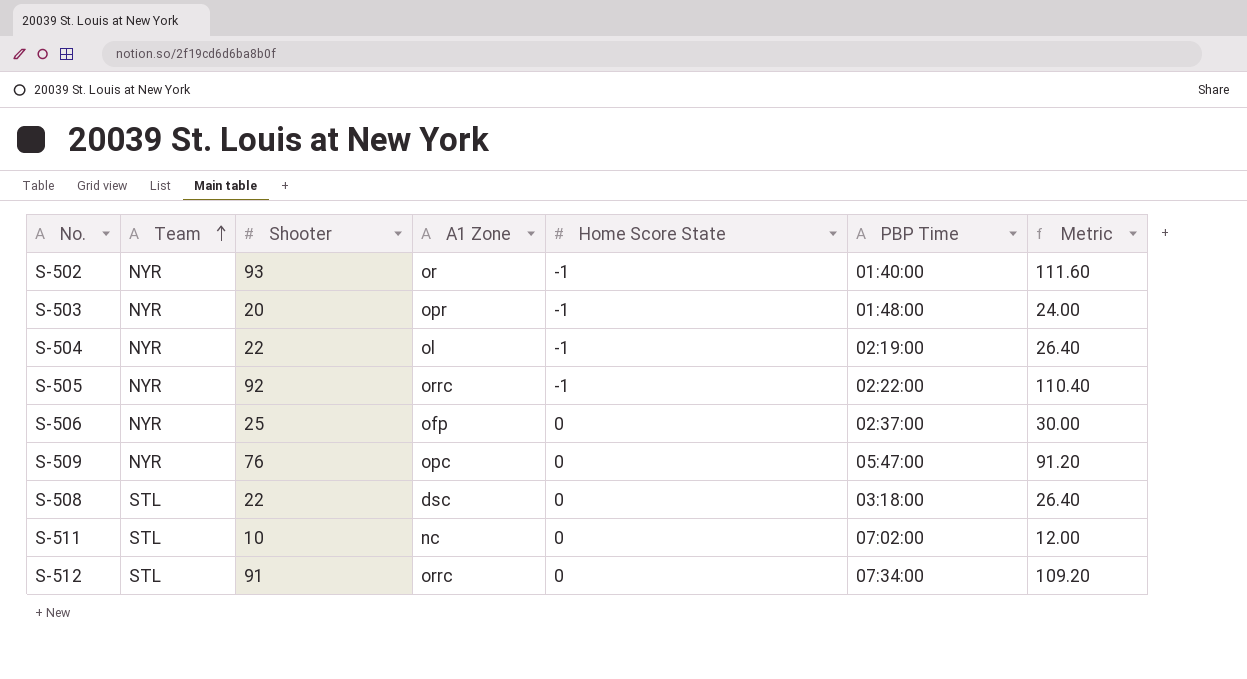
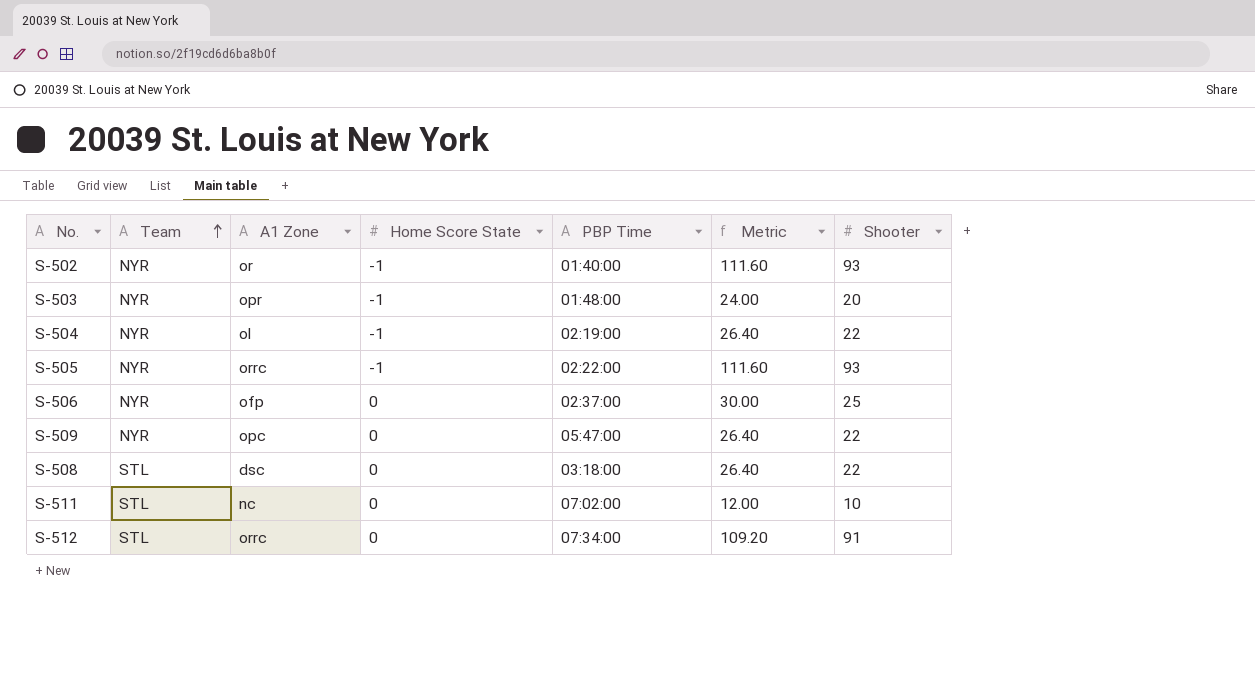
column Shooter | position: 3 -> 7
S-505 | Metric: 110.40 -> 111.60
S-505 | Shooter: 92 -> 93
S-509 | Metric: 91.20 -> 26.40
S-509 | Shooter: 76 -> 22

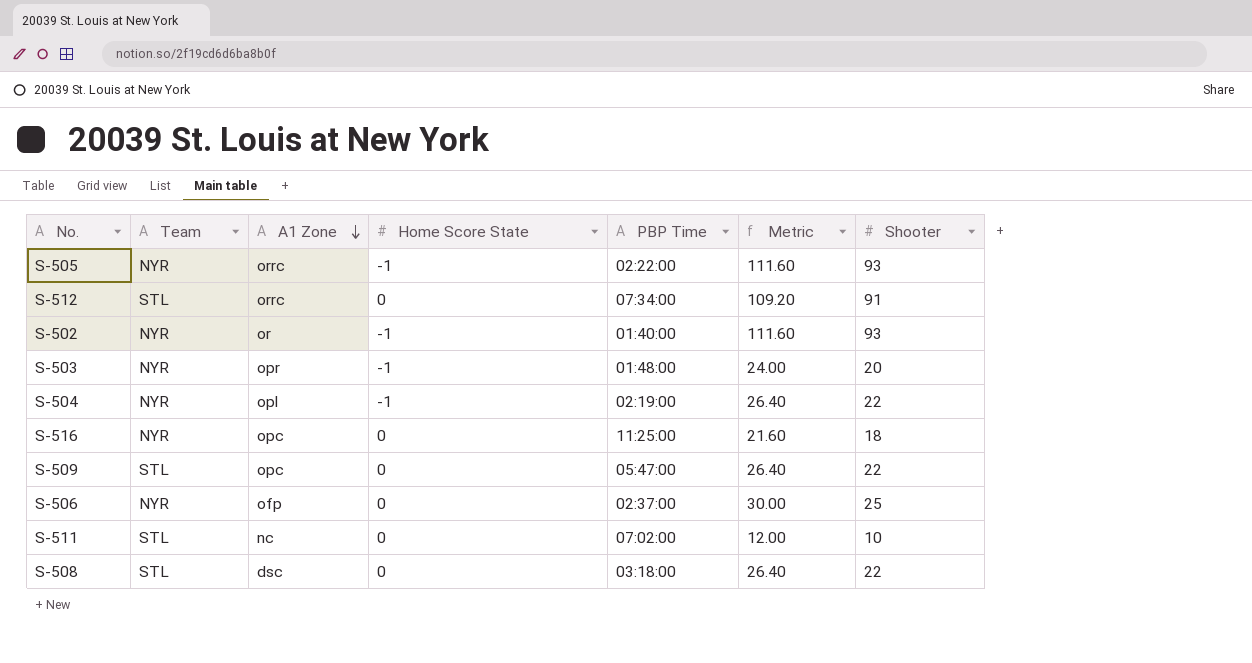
row order: Team ascending -> A1 Zone descending
S-504 | A1 Zone: ol -> opl
row S-516: none -> NYR | opc | 0 | 11:25:00 | 21.60 | 18
S-509 | Team: NYR -> STL

